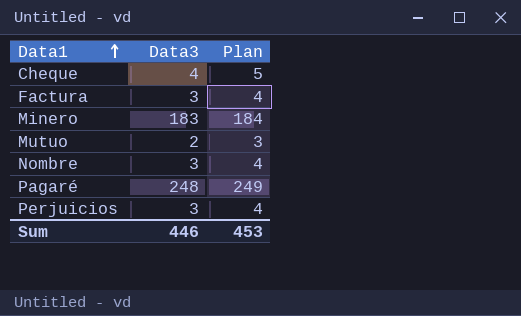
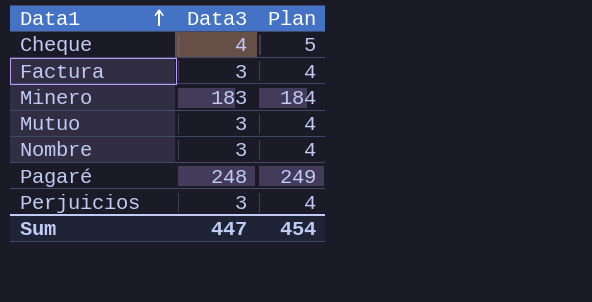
Mutuo | Data3: 2 -> 3
Mutuo | Plan: 3 -> 4
Sum | Data3: 446 -> 447
Sum | Plan: 453 -> 454

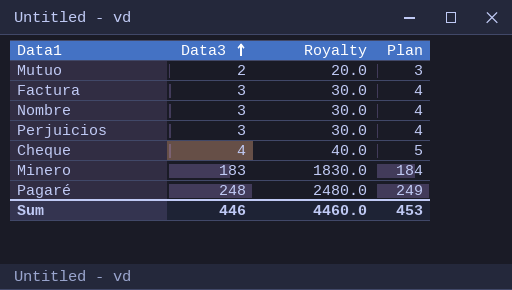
row order: Data1 ascending -> Data3 ascending
column Royalty | formula: none -> [Data3] * 10
Mutuo | Data3: 3 -> 2
Mutuo | Plan: 4 -> 3
Sum | Data3: 447 -> 446
Sum | Plan: 454 -> 453

